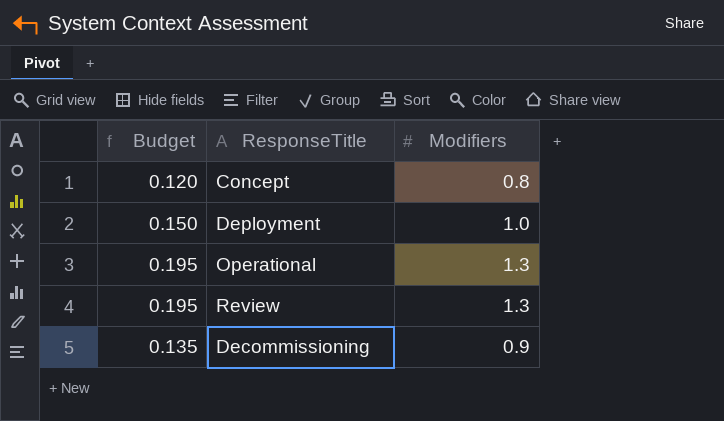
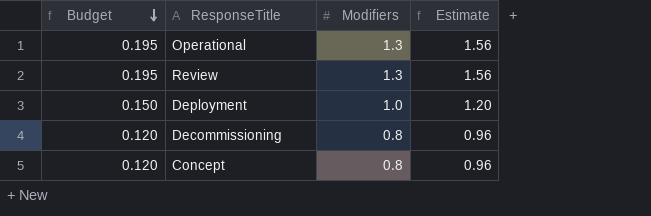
row order: none -> Budget descending
column Estimate | formula: none -> [Modifiers] * 1.2
Decommissioning | Budget: 0.135 -> 0.120
Decommissioning | Modifiers: 0.9 -> 0.8

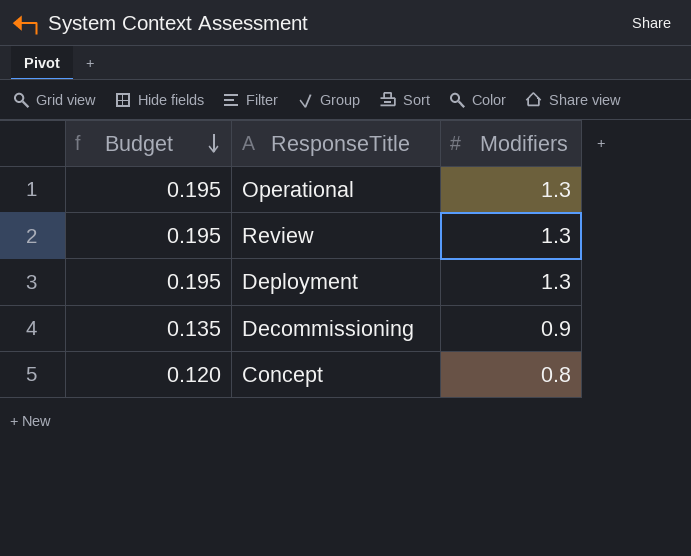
column Estimate | formula: [Modifiers] * 1.2 -> none
Deployment | Budget: 0.150 -> 0.195
Deployment | Modifiers: 1.0 -> 1.3
Decommissioning | Budget: 0.120 -> 0.135
Decommissioning | Modifiers: 0.8 -> 0.9

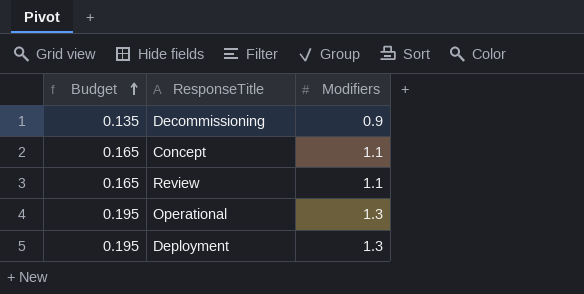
row order: Budget descending -> Budget ascending
Concept | Budget: 0.120 -> 0.165
Concept | Modifiers: 0.8 -> 1.1
Review | Budget: 0.195 -> 0.165
Review | Modifiers: 1.3 -> 1.1

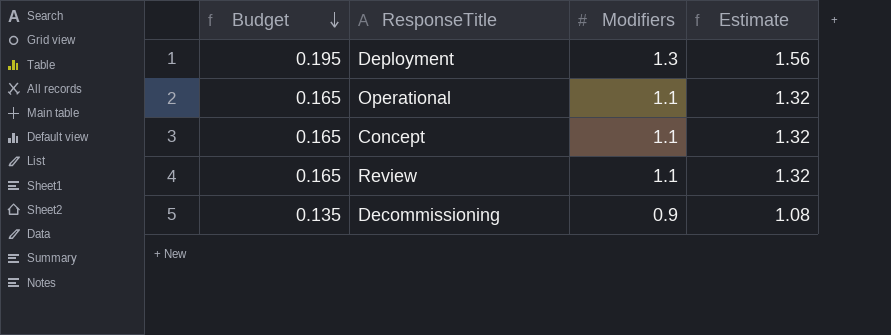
row order: Budget ascending -> Budget descending
column Estimate | formula: none -> [Modifiers] * 1.2
Operational | Budget: 0.195 -> 0.165
Operational | Modifiers: 1.3 -> 1.1

